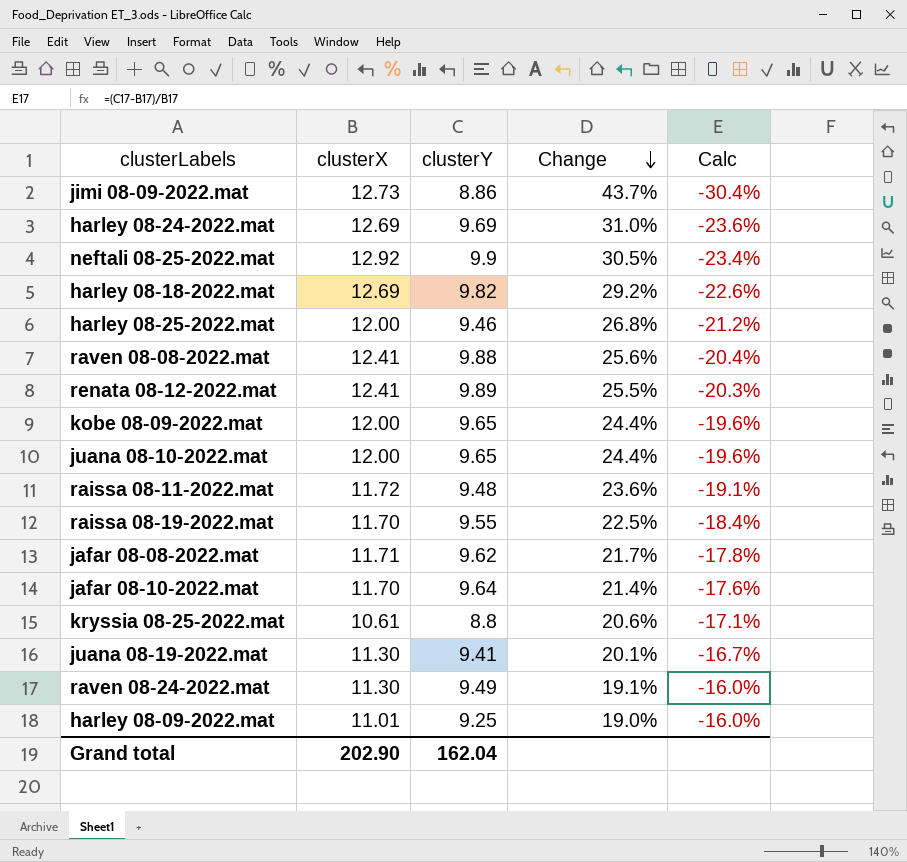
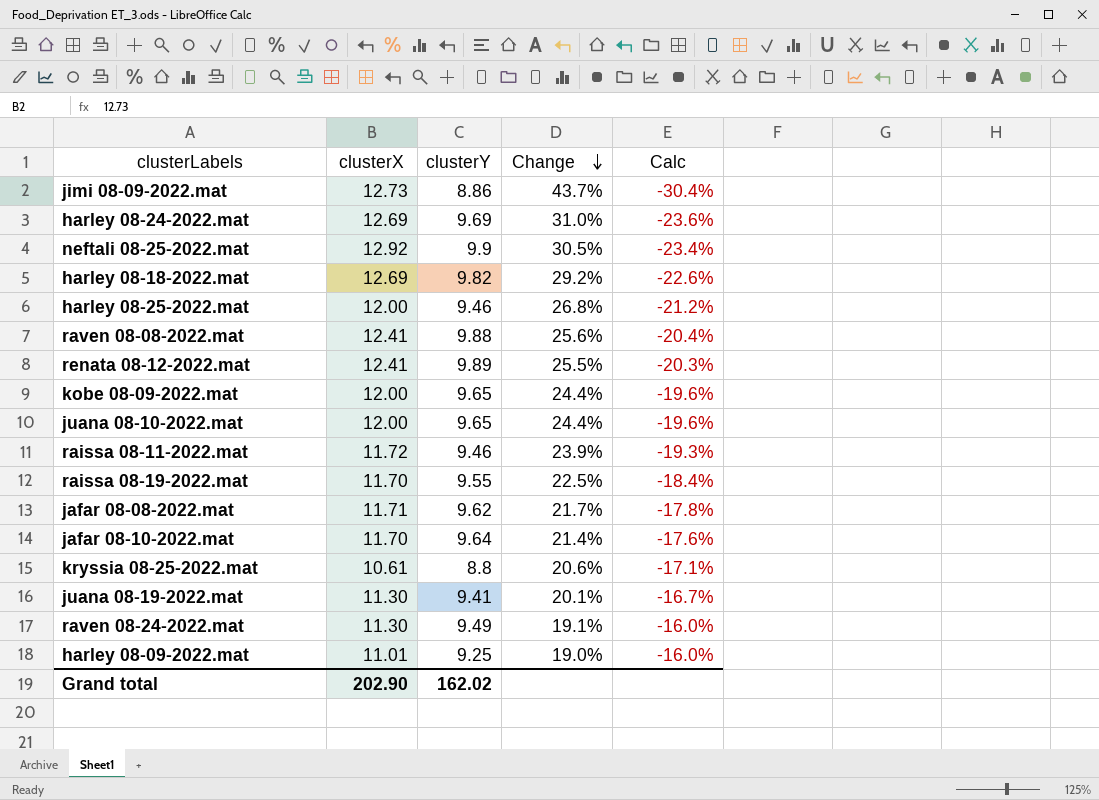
raissa 08-11-2022.mat | clusterY: 9.48 -> 9.46
raissa 08-11-2022.mat | Change: 23.6% -> 23.9%
raissa 08-11-2022.mat | Calc: -19.1% -> -19.3%
Grand total | clusterY: 162.04 -> 162.02

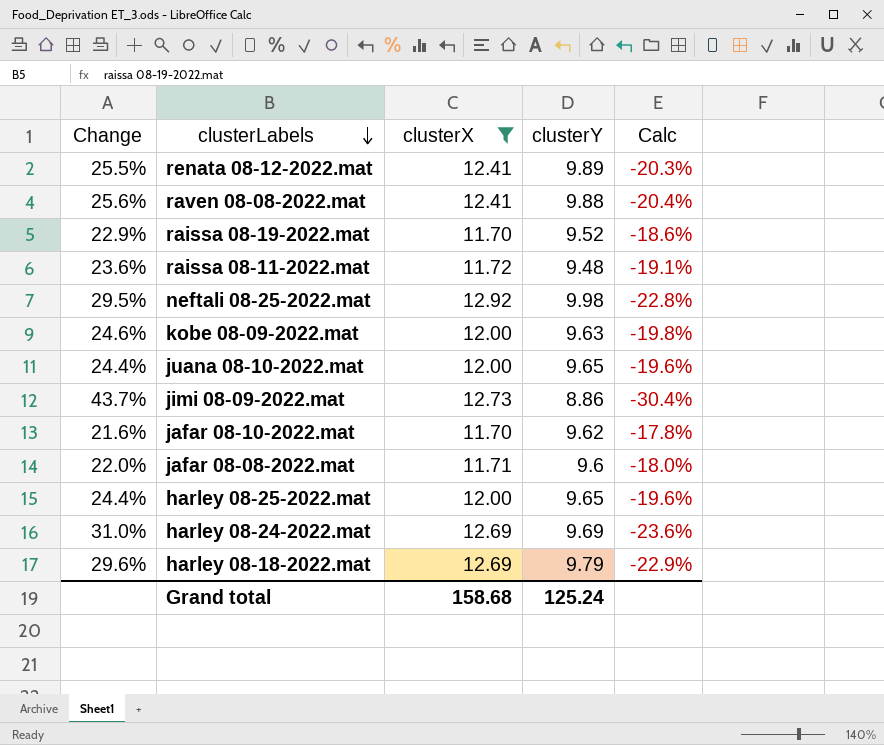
filter: none -> clusterX >= 11.70
row order: Change descending -> clusterLabels descending
column Change | position: 4 -> 1
raissa 08-19-2022.mat | Change: 22.5% -> 22.9%
raissa 08-19-2022.mat | clusterY: 9.55 -> 9.52
raissa 08-19-2022.mat | Calc: -18.4% -> -18.6%
raissa 08-11-2022.mat | Change: 23.9% -> 23.6%
raissa 08-11-2022.mat | clusterY: 9.46 -> 9.48
raissa 08-11-2022.mat | Calc: -19.3% -> -19.1%
neftali 08-25-2022.mat | Change: 30.5% -> 29.5%
neftali 08-25-2022.mat | clusterY: 9.9 -> 9.98
neftali 08-25-2022.mat | Calc: -23.4% -> -22.8%
kobe 08-09-2022.mat | Change: 24.4% -> 24.6%
kobe 08-09-2022.mat | clusterY: 9.65 -> 9.63
kobe 08-09-2022.mat | Calc: -19.6% -> -19.8%
jafar 08-10-2022.mat | Change: 21.4% -> 21.6%
jafar 08-10-2022.mat | clusterY: 9.64 -> 9.62
jafar 08-10-2022.mat | Calc: -17.6% -> -17.8%
jafar 08-08-2022.mat | Change: 21.7% -> 22.0%
jafar 08-08-2022.mat | clusterY: 9.62 -> 9.6
jafar 08-08-2022.mat | Calc: -17.8% -> -18.0%
harley 08-25-2022.mat | Change: 26.8% -> 24.4%
harley 08-25-2022.mat | clusterY: 9.46 -> 9.65
harley 08-25-2022.mat | Calc: -21.2% -> -19.6%
harley 08-18-2022.mat | Change: 29.2% -> 29.6%
harley 08-18-2022.mat | clusterY: 9.82 -> 9.79
harley 08-18-2022.mat | Calc: -22.6% -> -22.9%
Grand total | clusterX: 202.90 -> 158.68
Grand total | clusterY: 162.02 -> 125.24

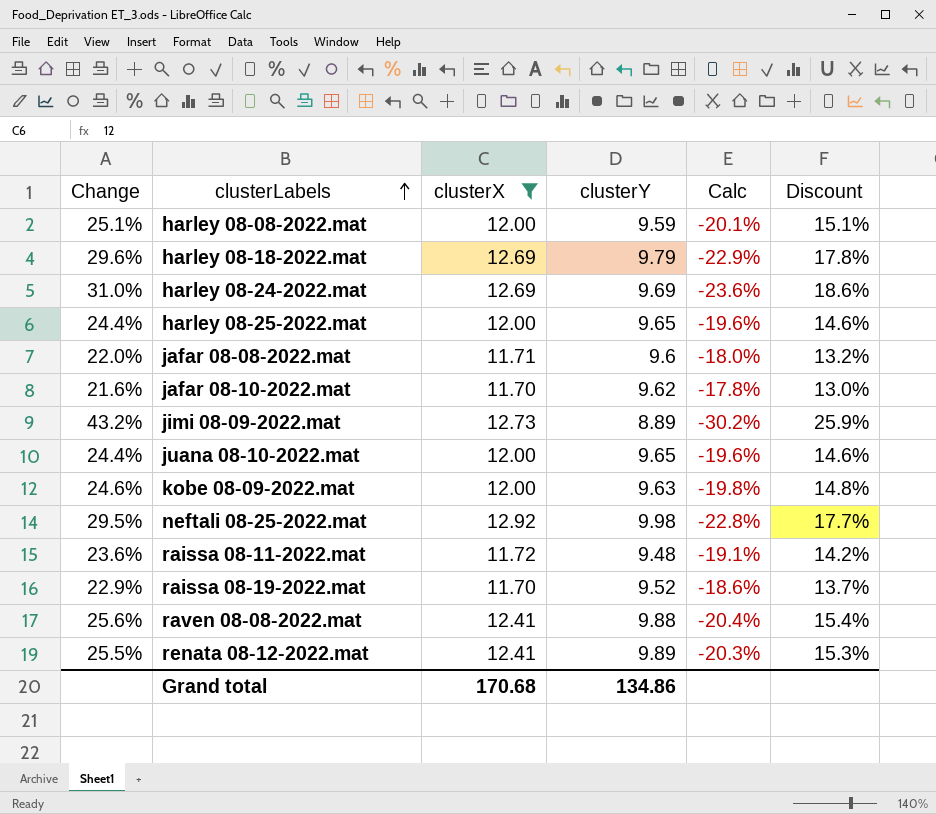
row order: clusterLabels descending -> clusterLabels ascending
column Discount | formula: none -> [Change] * 0.6
row harley 08-08-2022.mat: none -> 25.1% | 12.00 | 9.59 | -20.1% | 15.1%
jimi 08-09-2022.mat | Change: 43.7% -> 43.2%
jimi 08-09-2022.mat | clusterY: 8.86 -> 8.89
jimi 08-09-2022.mat | Calc: -30.4% -> -30.2%
Grand total | clusterX: 158.68 -> 170.68
Grand total | clusterY: 125.24 -> 134.86

